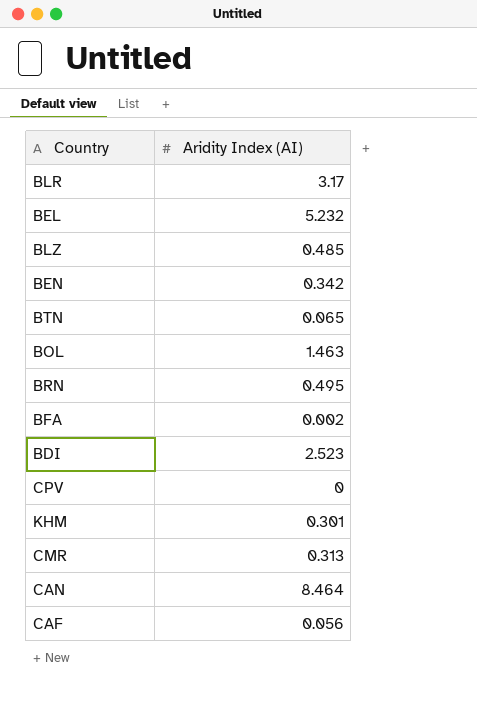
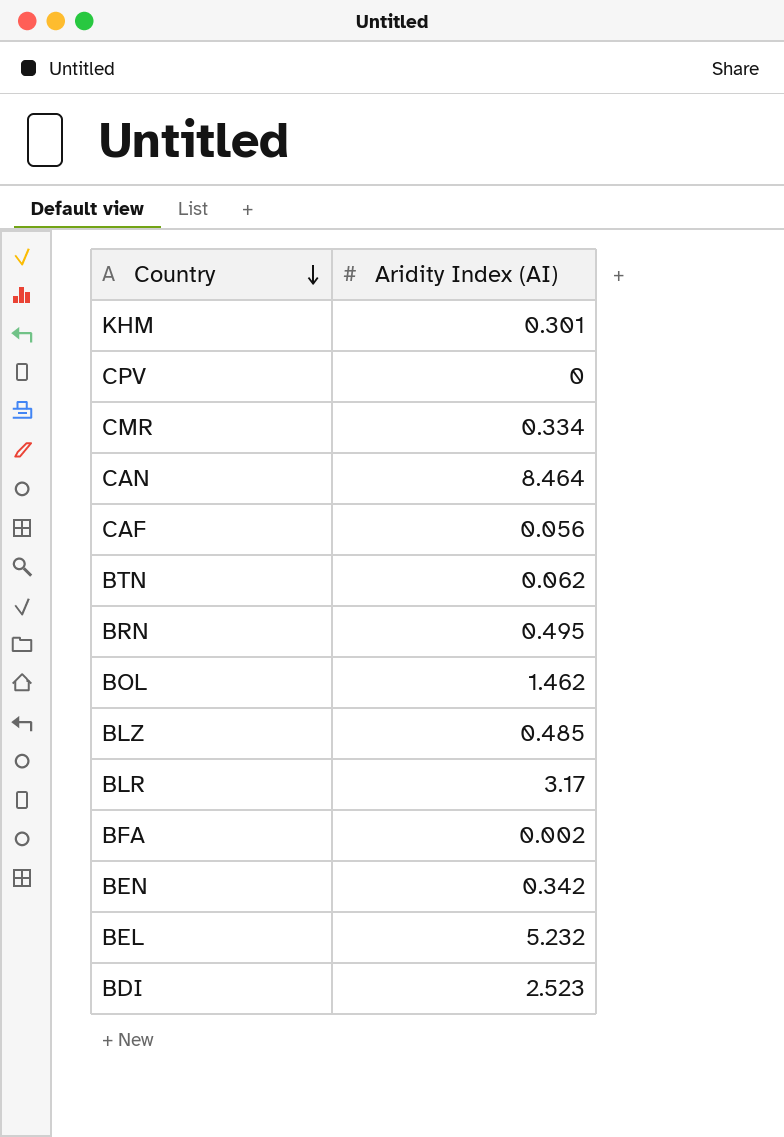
row order: none -> Country descending
CMR | Aridity Index (AI): 0.313 -> 0.334
BTN | Aridity Index (AI): 0.065 -> 0.062
BOL | Aridity Index (AI): 1.463 -> 1.462

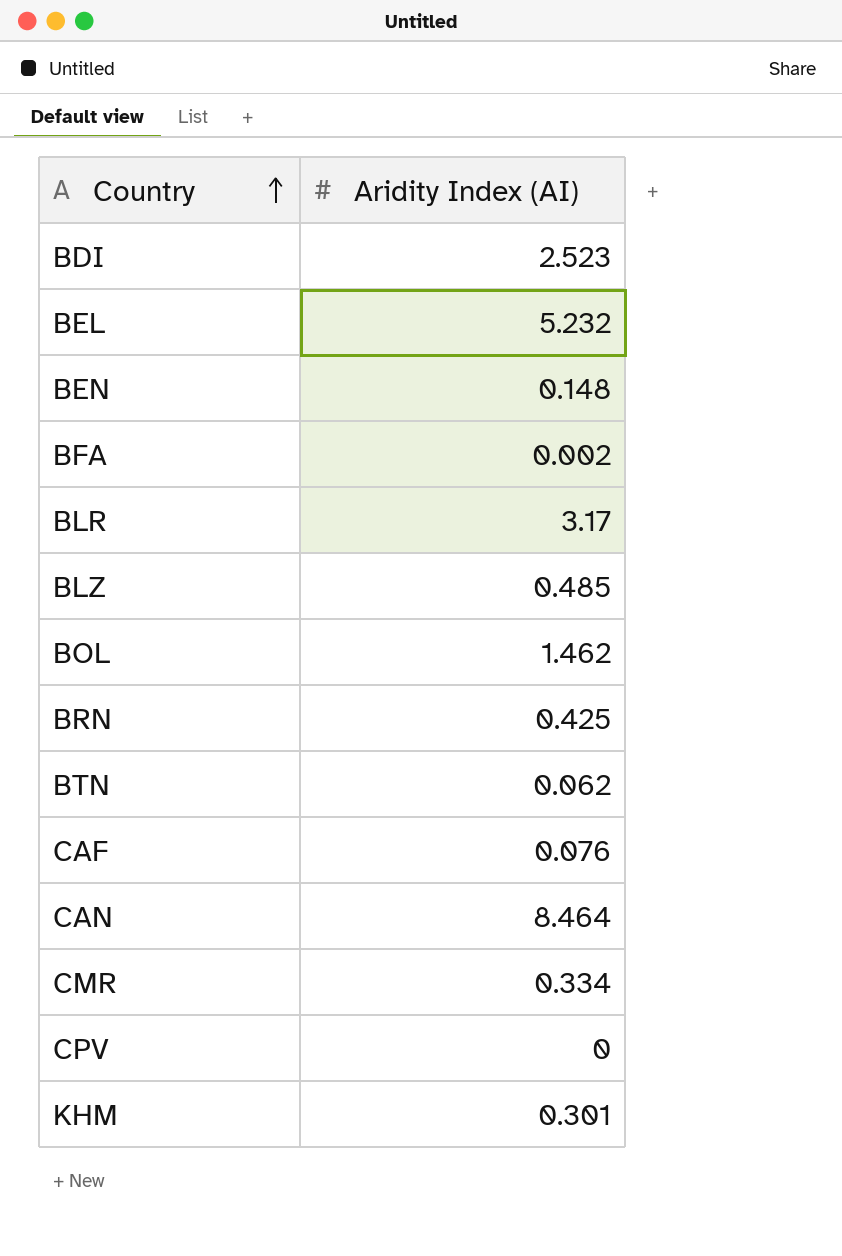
row order: Country descending -> Country ascending
BEN | Aridity Index (AI): 0.342 -> 0.148
BRN | Aridity Index (AI): 0.495 -> 0.425
CAF | Aridity Index (AI): 0.056 -> 0.076

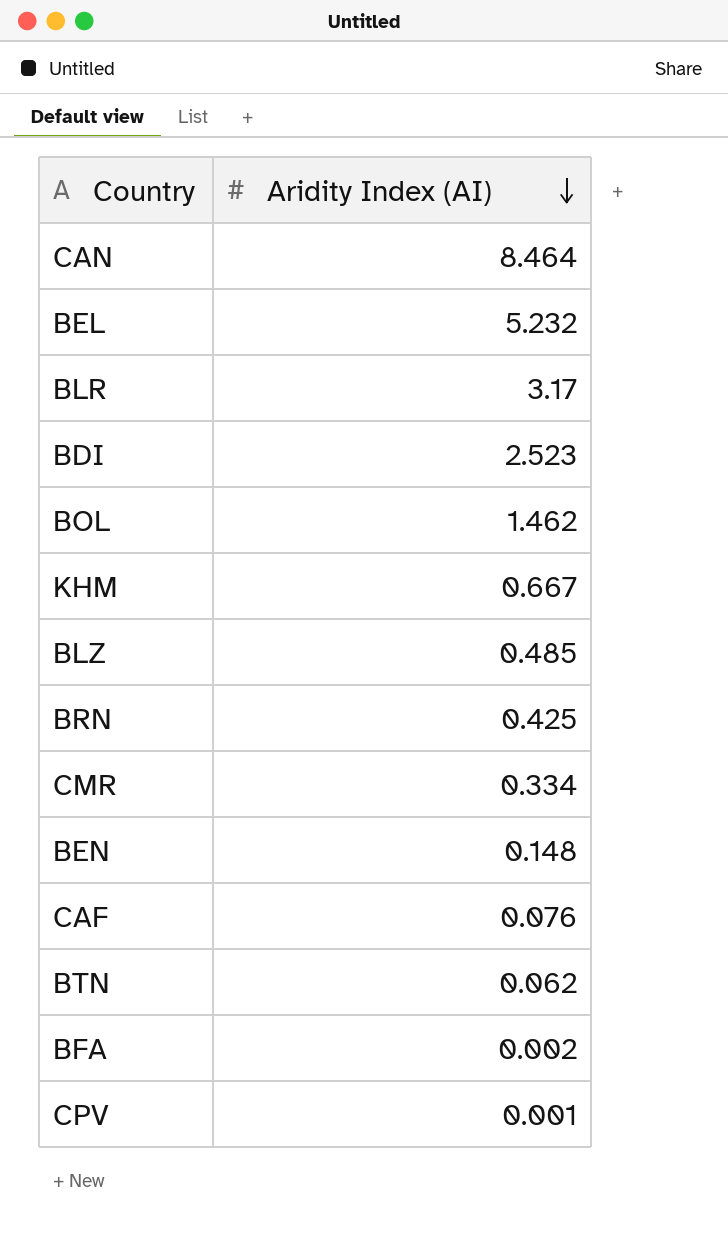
row order: Country ascending -> Aridity Index (AI) descending
KHM | Aridity Index (AI): 0.301 -> 0.667
CPV | Aridity Index (AI): 0 -> 0.001

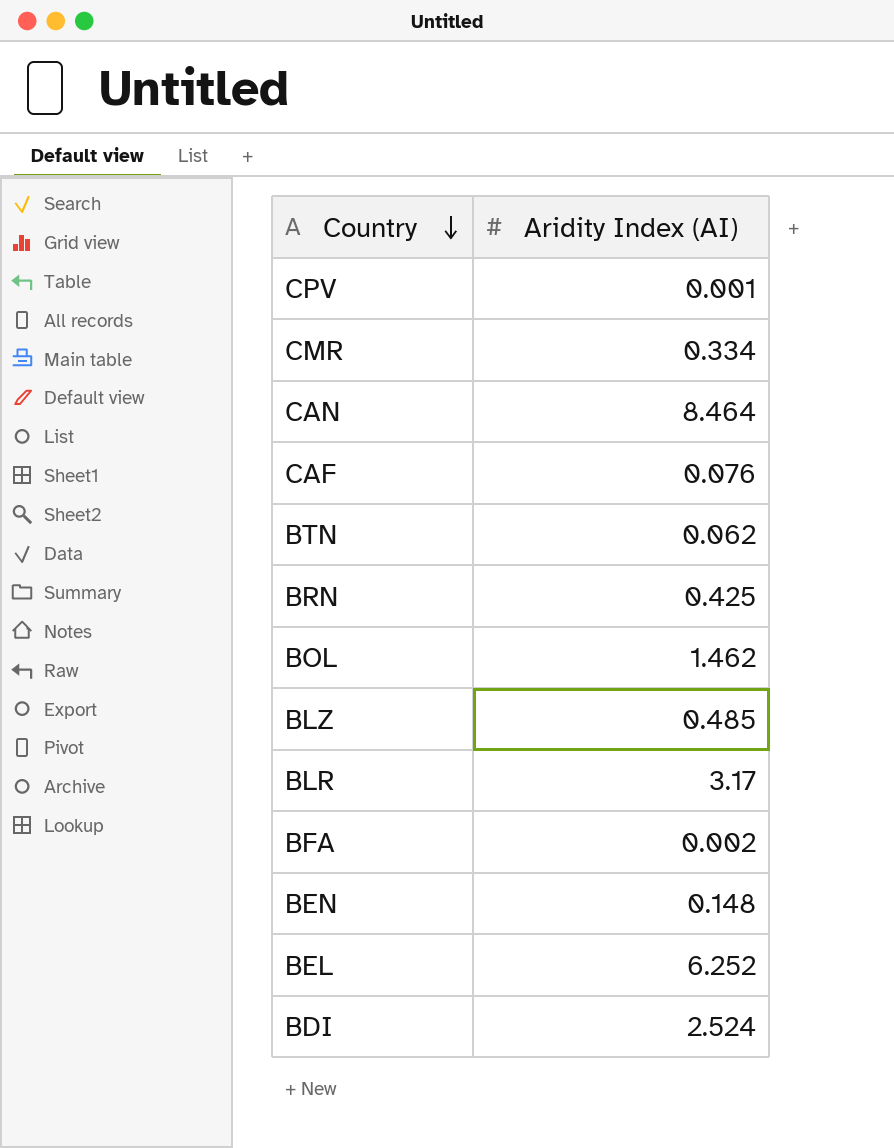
row order: Aridity Index (AI) descending -> Country descending
row KHM: 0.667 -> none
BEL | Aridity Index (AI): 5.232 -> 6.252
BDI | Aridity Index (AI): 2.523 -> 2.524

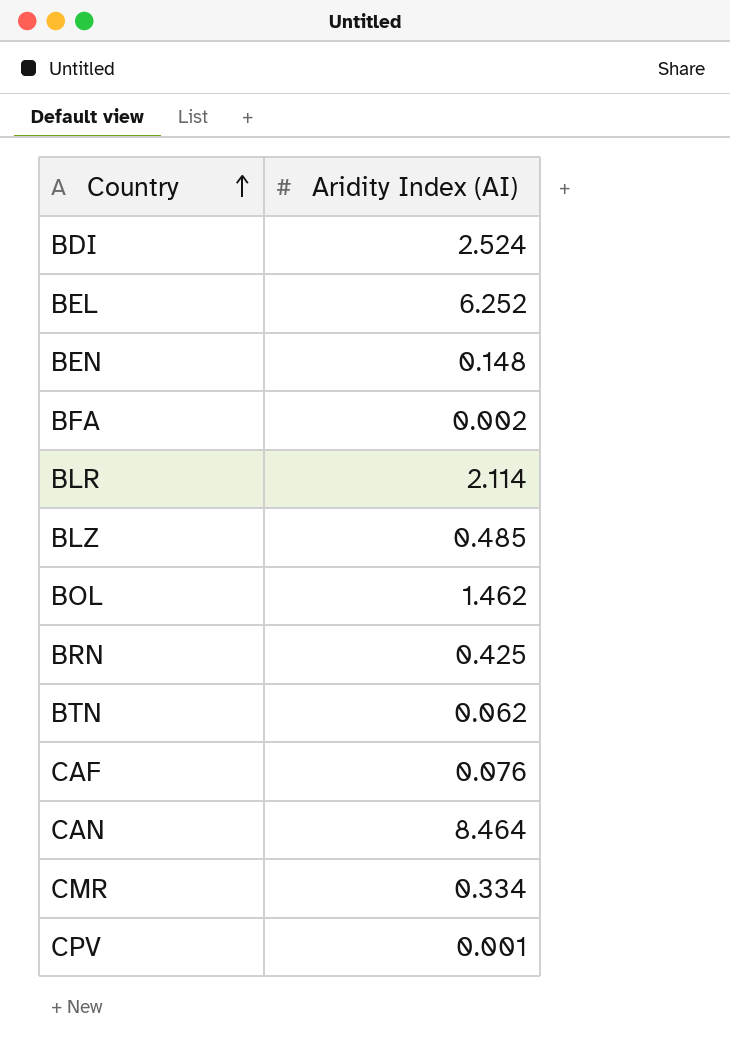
row order: Country descending -> Country ascending
BLR | Aridity Index (AI): 3.17 -> 2.114

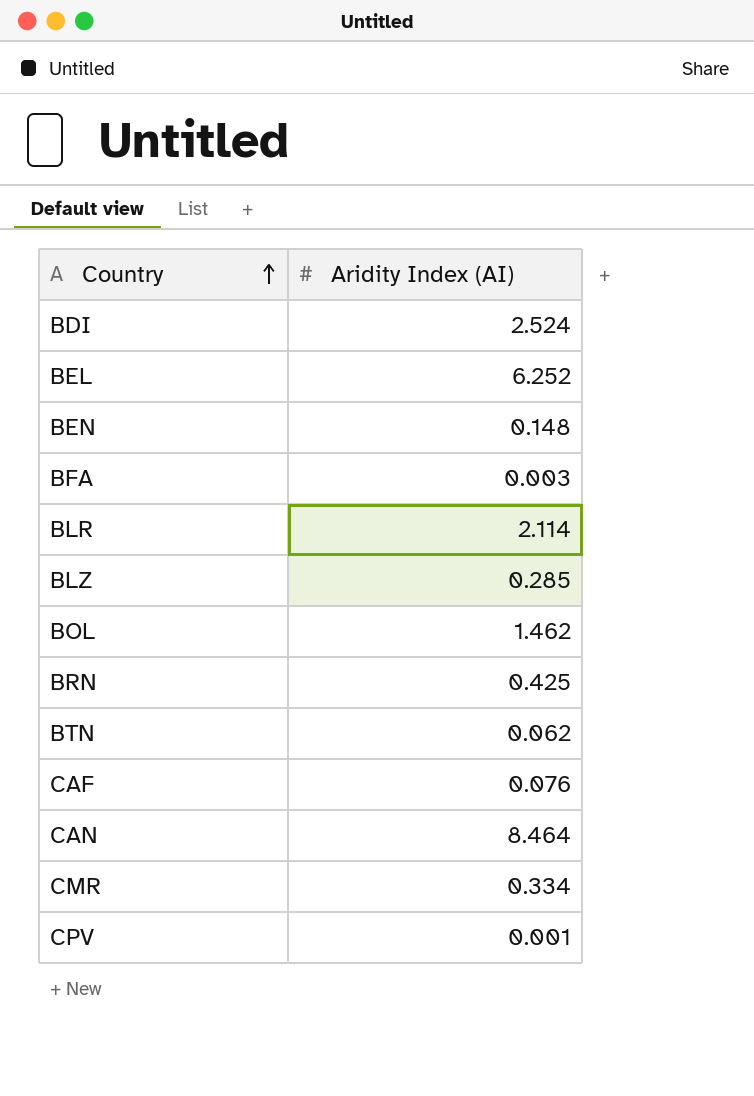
BFA | Aridity Index (AI): 0.002 -> 0.003
BLZ | Aridity Index (AI): 0.485 -> 0.285

